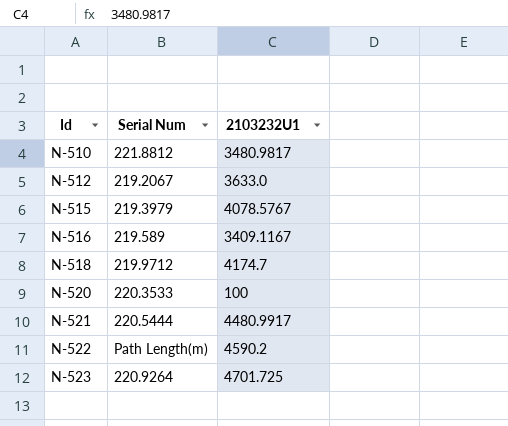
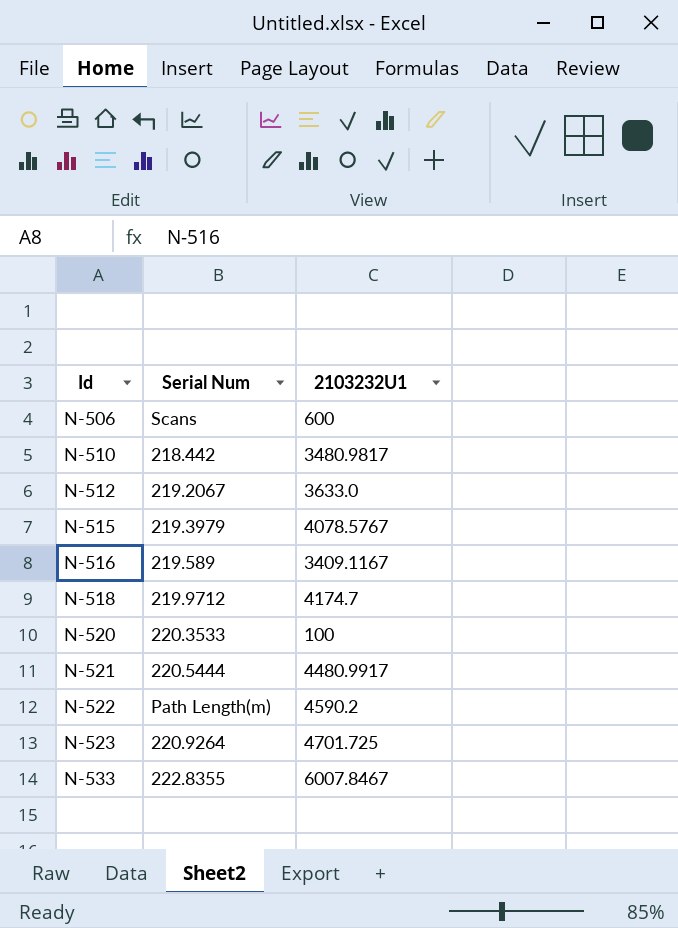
row N-506: none -> Scans | 600
N-510 | Serial Num: 221.8812 -> 218.442
row N-533: none -> 222.8355 | 6007.8467

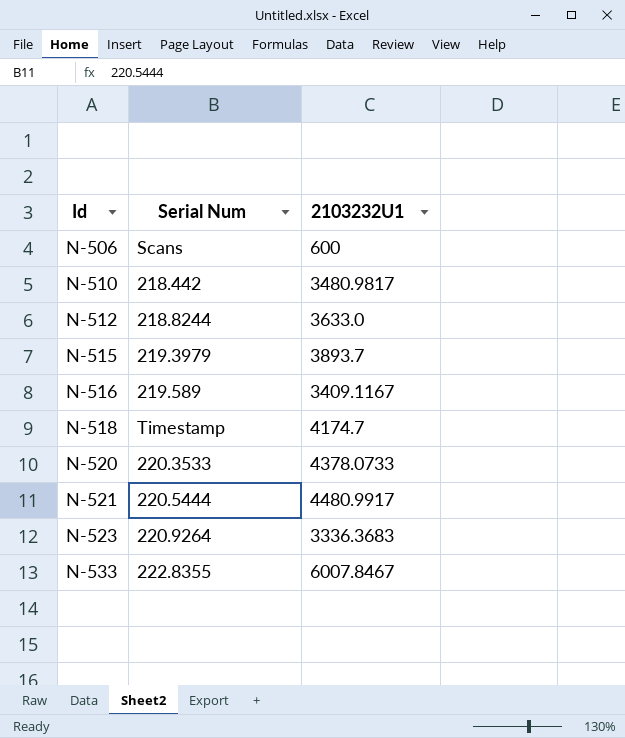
row N-522: Path Length(m) | 4590.2 -> none
N-512 | Serial Num: 219.2067 -> 218.8244
N-515 | 2103232U1: 4078.5767 -> 3893.7
N-518 | Serial Num: 219.9712 -> Timestamp
N-520 | 2103232U1: 100 -> 4378.0733
N-523 | 2103232U1: 4701.725 -> 3336.3683

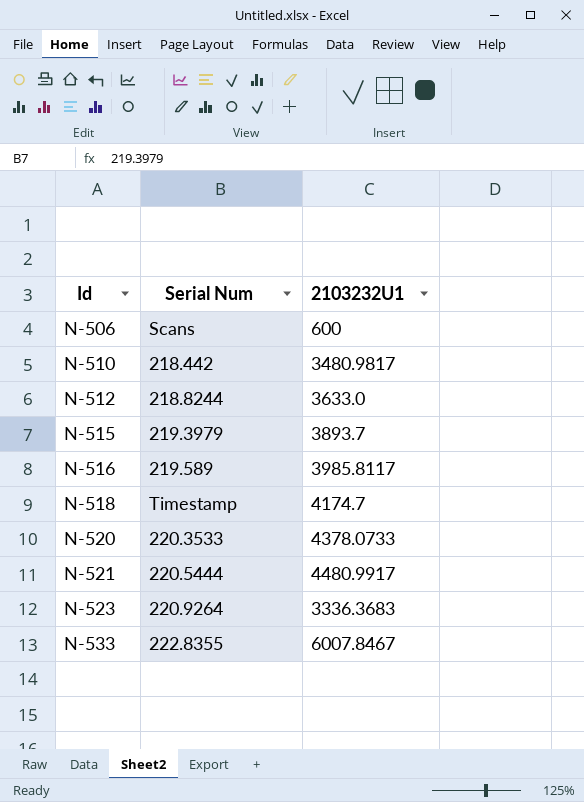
N-516 | 2103232U1: 3409.1167 -> 3985.8117

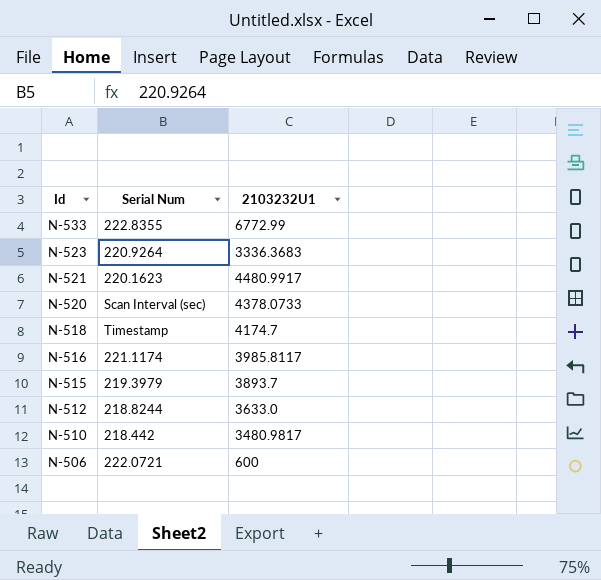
row order: Id ascending -> Id descending
N-533 | 2103232U1: 6007.8467 -> 6772.99
N-521 | Serial Num: 220.5444 -> 220.1623
N-520 | Serial Num: 220.3533 -> Scan Interval (sec)
N-516 | Serial Num: 219.589 -> 221.1174
N-506 | Serial Num: Scans -> 222.0721

